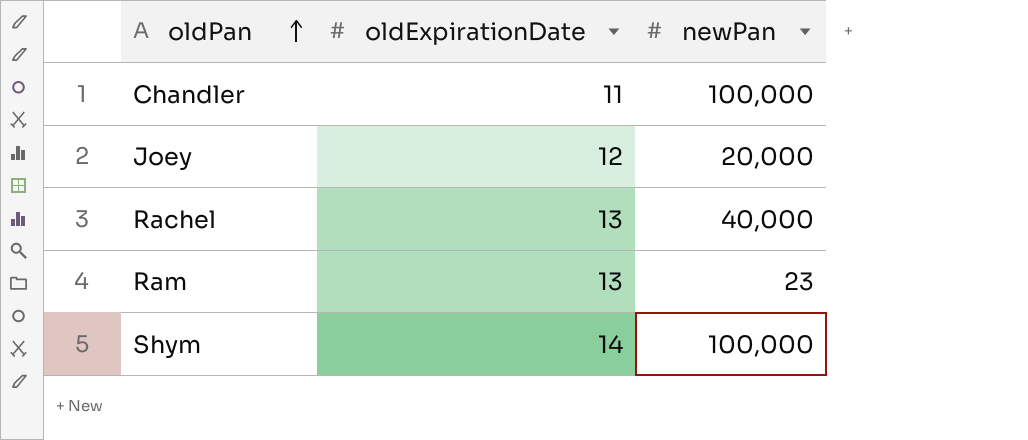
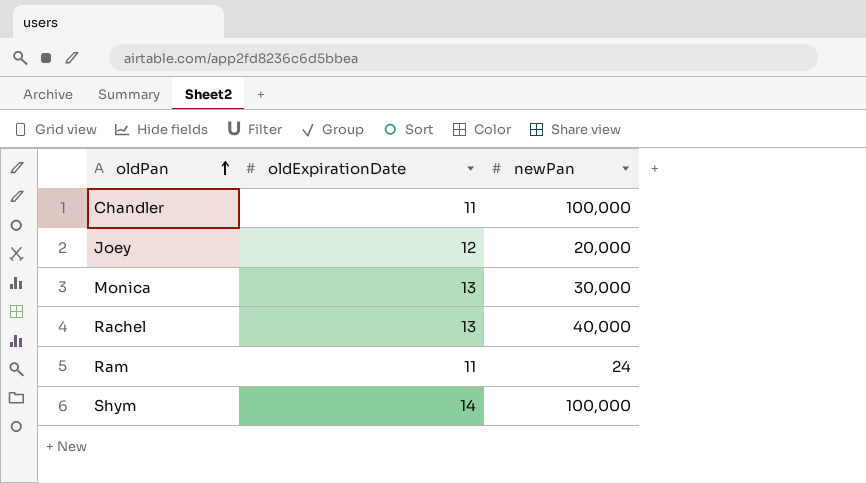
row Monica: none -> 13 | 30,000
Ram | oldExpirationDate: 13 -> 11
Ram | newPan: 23 -> 24

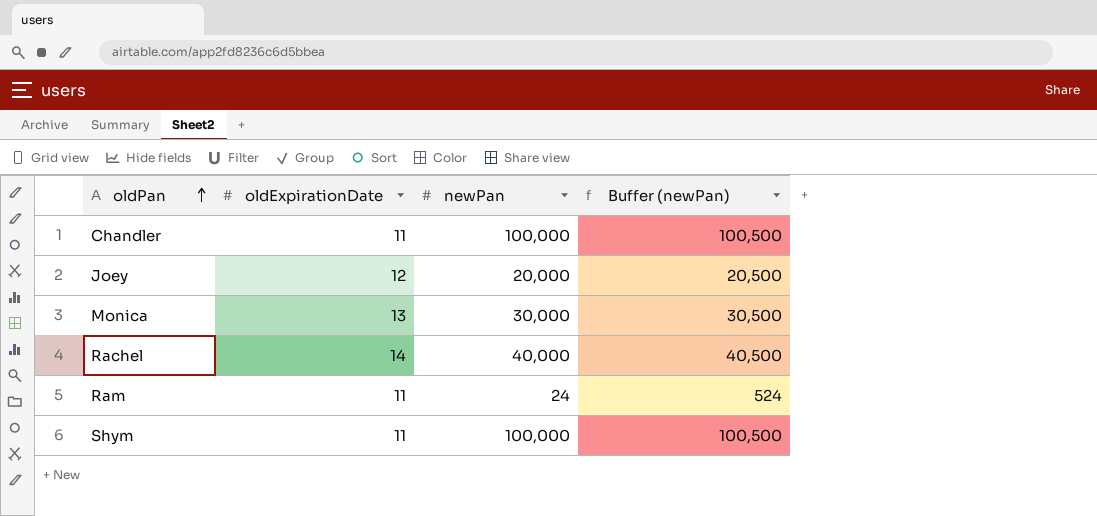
column Buffer (newPan) | formula: none -> [newPan] + 500
Rachel | oldExpirationDate: 13 -> 14
Shym | oldExpirationDate: 14 -> 11

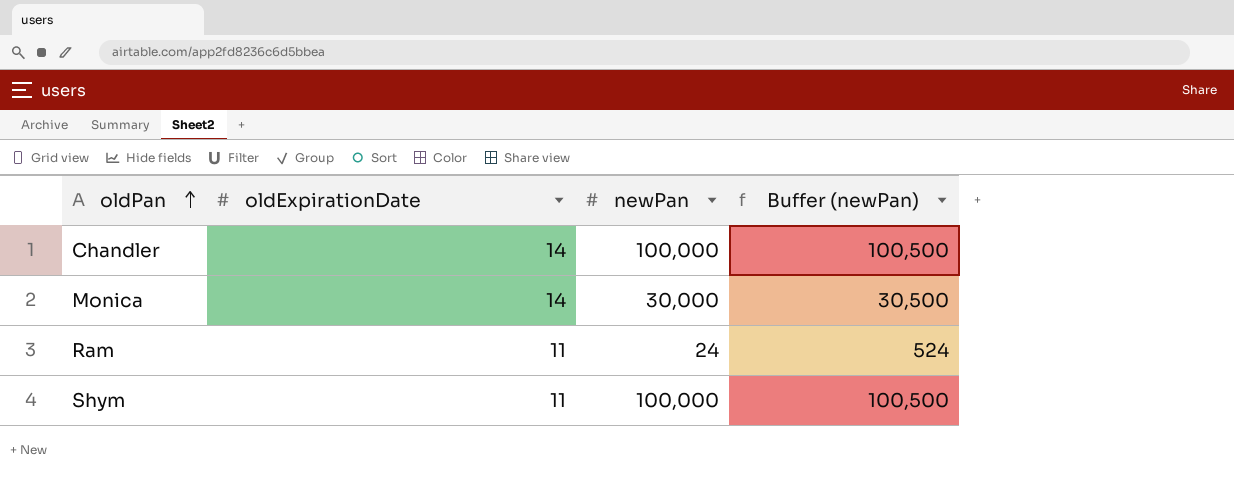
row Joey: 12 | 20,000 | 20,500 -> none
row Rachel: 14 | 40,000 | 40,500 -> none
Chandler | oldExpirationDate: 11 -> 14
Monica | oldExpirationDate: 13 -> 14

